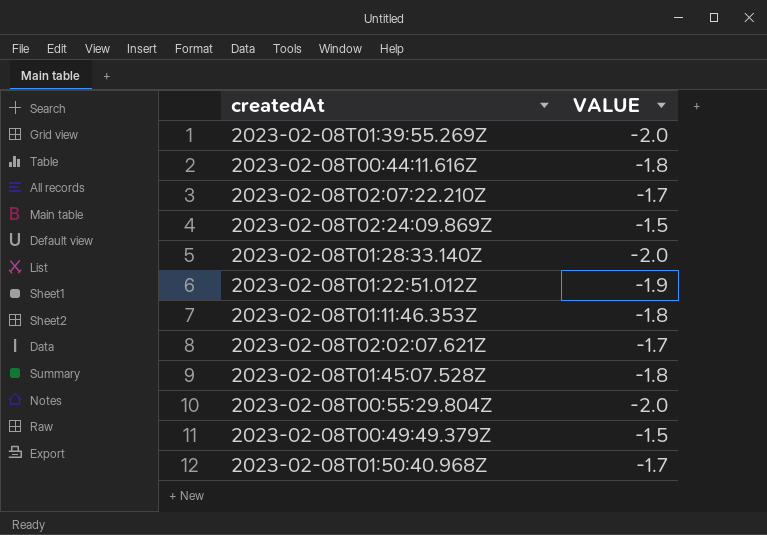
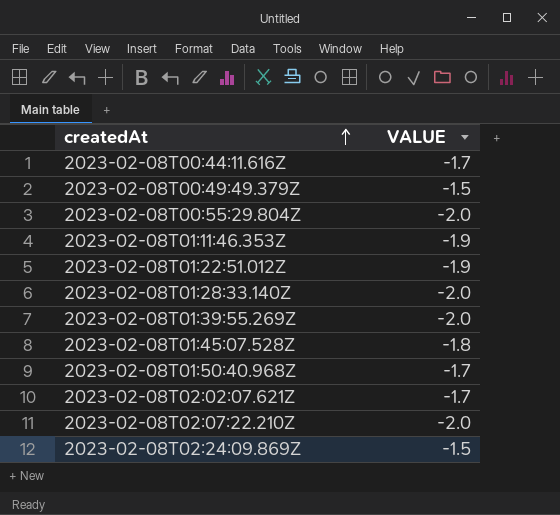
row order: none -> createdAt ascending
2023-02-08T00:44:11.616Z | VALUE: -1.8 -> -1.7
2023-02-08T01:11:46.353Z | VALUE: -1.8 -> -1.9
2023-02-08T02:07:22.210Z | VALUE: -1.7 -> -2.0

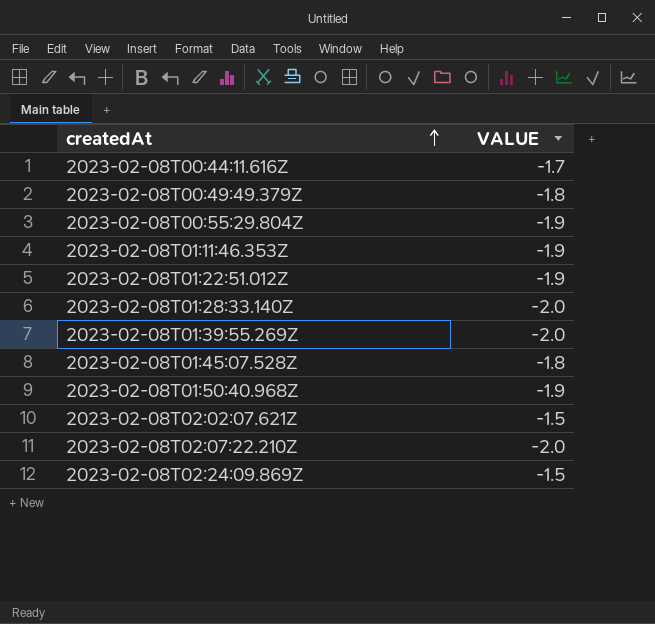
2023-02-08T00:49:49.379Z | VALUE: -1.5 -> -1.8
2023-02-08T00:55:29.804Z | VALUE: -2.0 -> -1.9
2023-02-08T01:50:40.968Z | VALUE: -1.7 -> -1.9
2023-02-08T02:02:07.621Z | VALUE: -1.7 -> -1.5

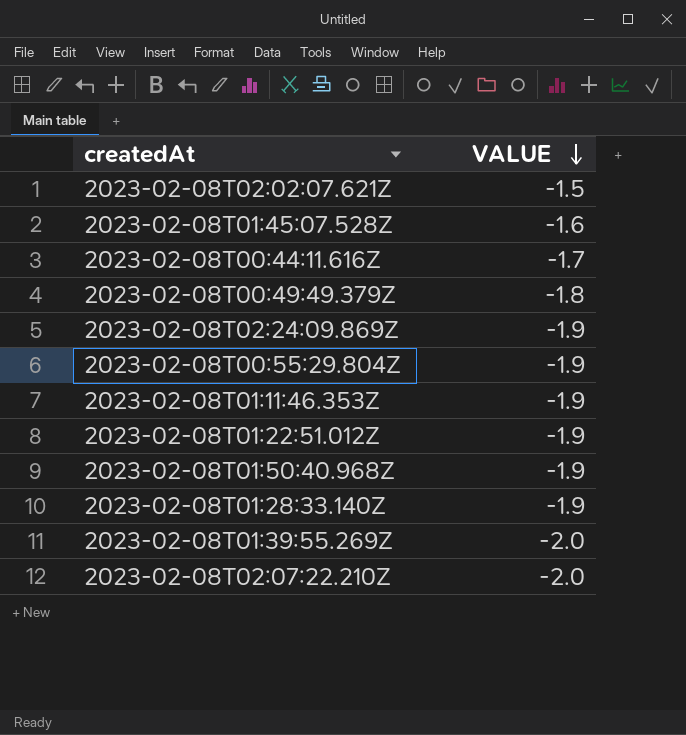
row order: createdAt ascending -> VALUE descending
2023-02-08T01:45:07.528Z | VALUE: -1.8 -> -1.6
2023-02-08T02:24:09.869Z | VALUE: -1.5 -> -1.9
2023-02-08T01:28:33.140Z | VALUE: -2.0 -> -1.9

